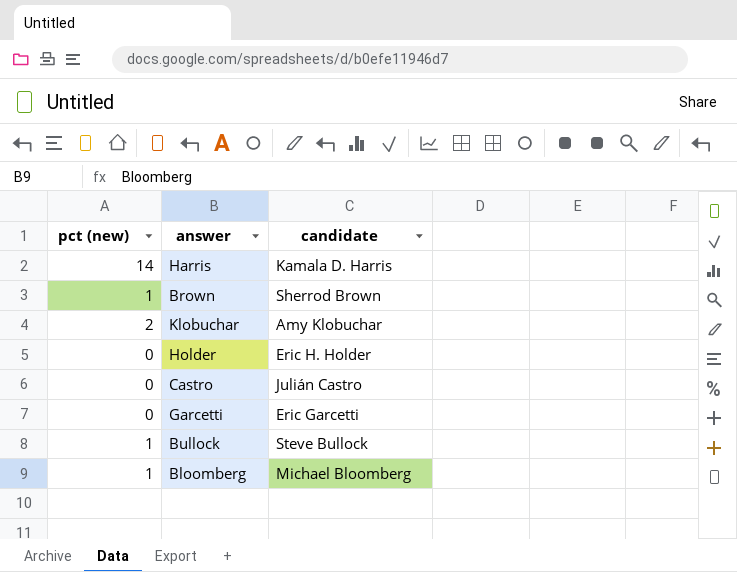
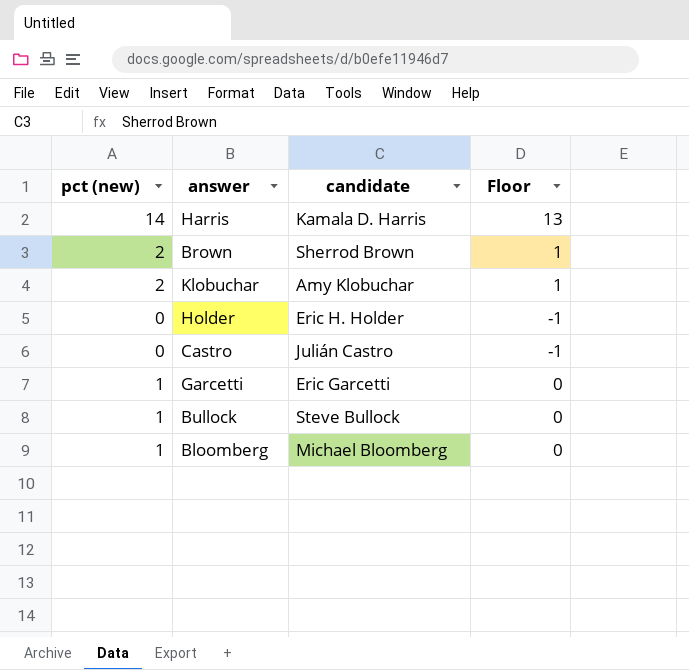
column Floor | formula: none -> [pct (new)] - 1
Brown | pct (new): 1 -> 2
Garcetti | pct (new): 0 -> 1

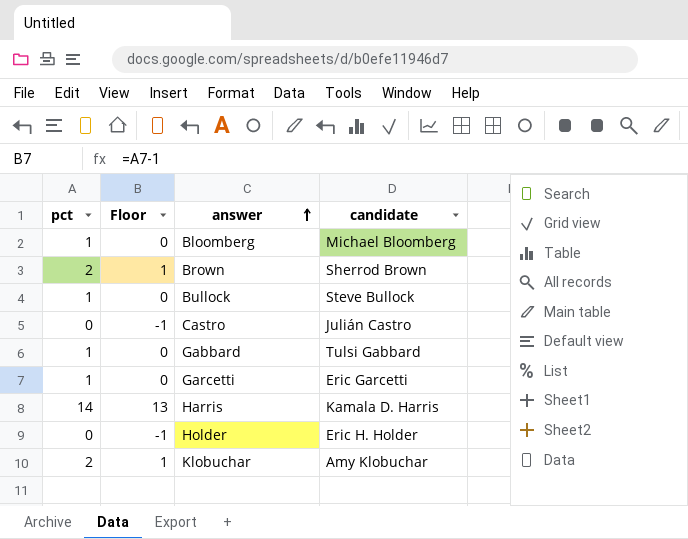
row order: none -> answer ascending
column name: pct (new) -> pct
column Floor | position: 4 -> 2
row Gabbard: none -> 1 | 0 | Tulsi Gabbard

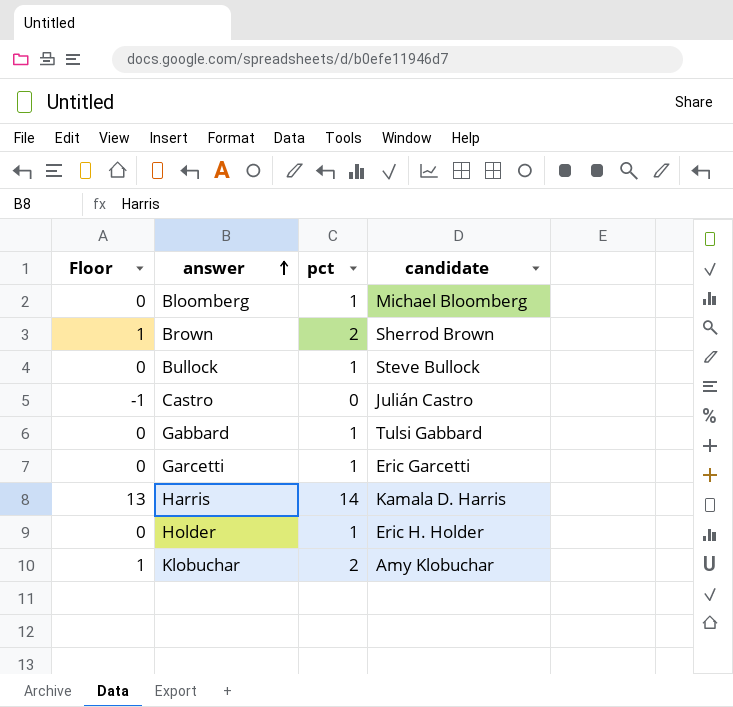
column pct | position: 1 -> 3
Holder | Floor: -1 -> 0
Holder | pct: 0 -> 1

